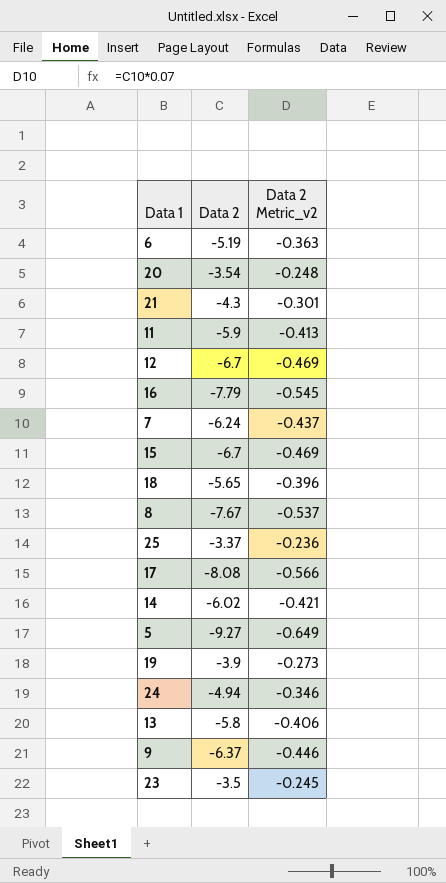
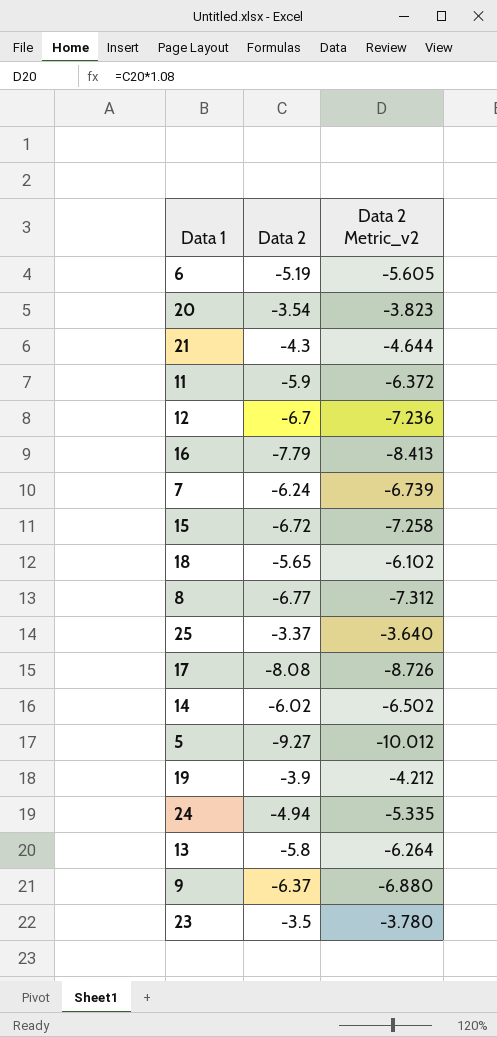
column Data 2 Metric_v2 | formula: [Data 2] * 0.07 -> [Data 2] * 1.08
15 | Data 2: -6.7 -> -6.72
8 | Data 2: -7.67 -> -6.77

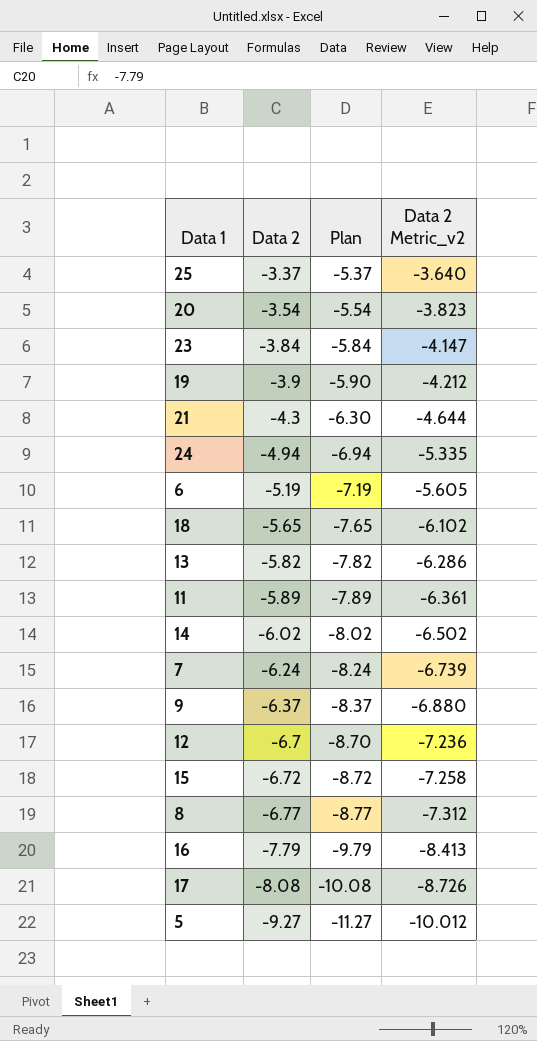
row order: none -> Data 2 descending
column Plan | formula: none -> [Data 2] - 2
23 | Data 2: -3.5 -> -3.84
23 | Data 2 Metric_v2: -3.780 -> -4.147
13 | Data 2: -5.8 -> -5.82
13 | Data 2 Metric_v2: -6.264 -> -6.286
11 | Data 2: -5.9 -> -5.89
11 | Data 2 Metric_v2: -6.372 -> -6.361

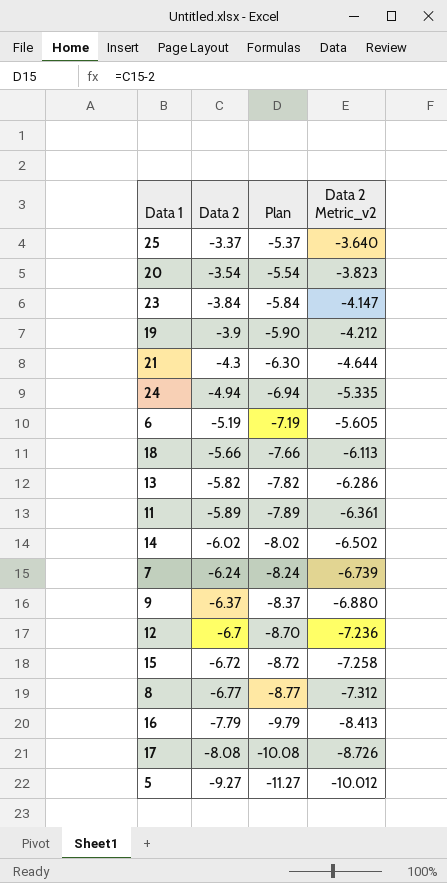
18 | Data 2: -5.65 -> -5.66
18 | Plan: -7.65 -> -7.66
18 | Data 2 Metric_v2: -6.102 -> -6.113

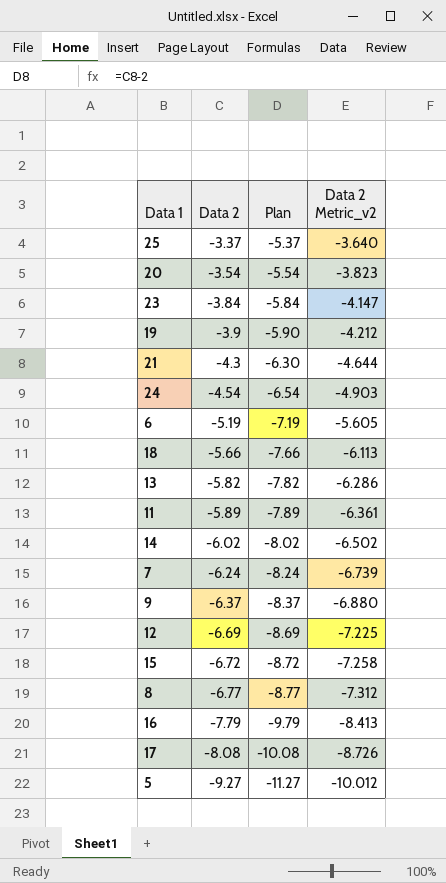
24 | Data 2: -4.94 -> -4.54
24 | Plan: -6.94 -> -6.54
24 | Data 2 Metric_v2: -5.335 -> -4.903
12 | Data 2: -6.7 -> -6.69
12 | Plan: -8.70 -> -8.69
12 | Data 2 Metric_v2: -7.236 -> -7.225

